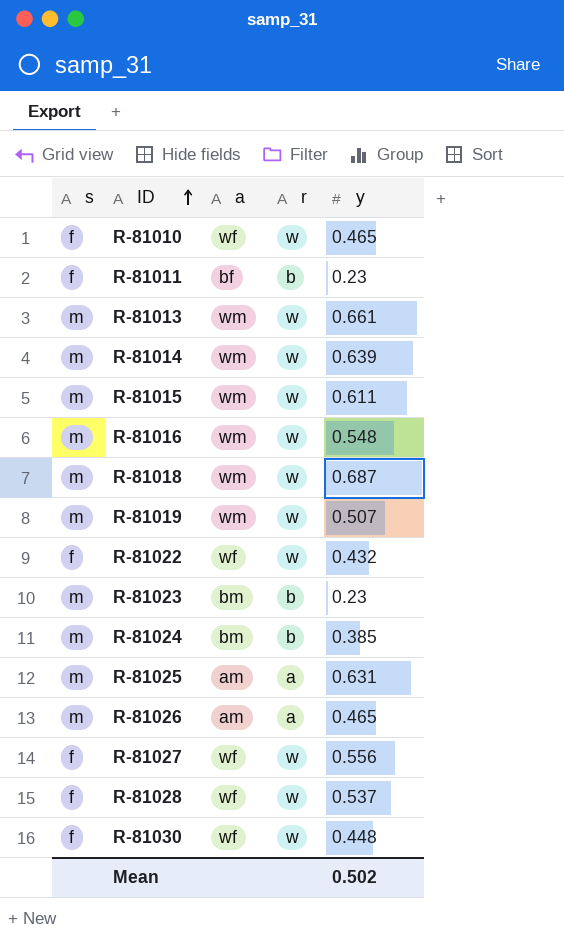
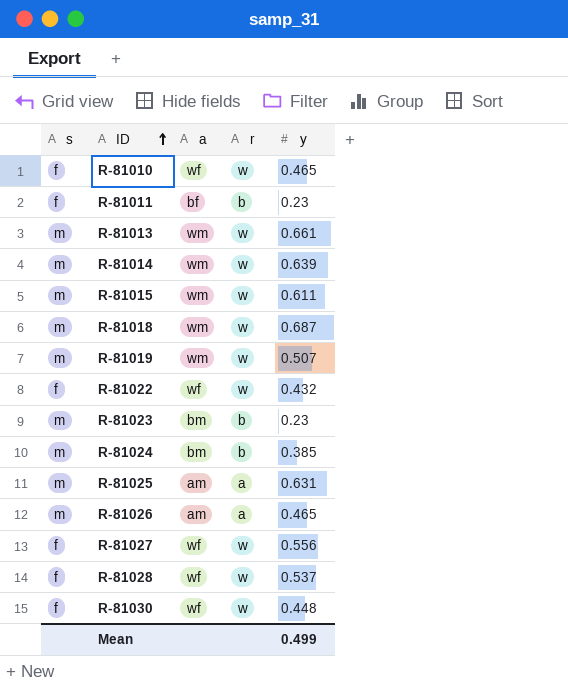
row R-81016: m | wm | w | 0.548 -> none
Mean | y: 0.502 -> 0.499

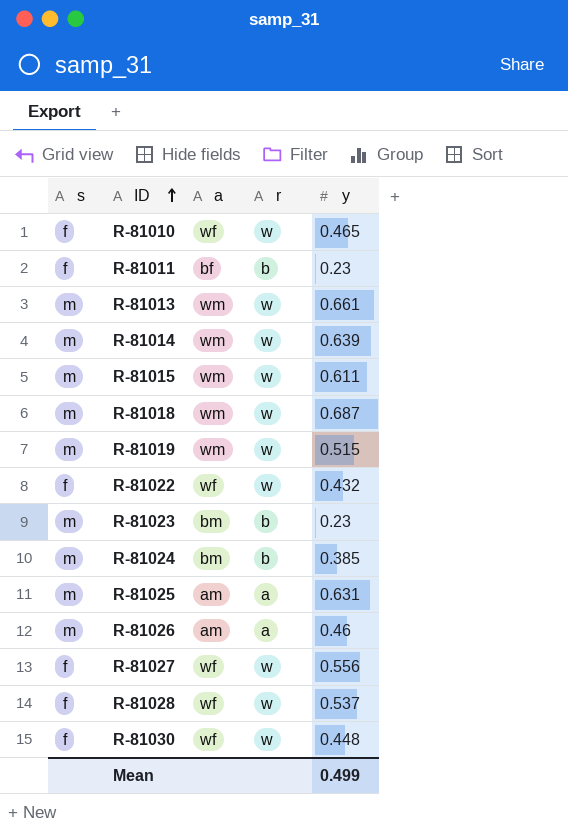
R-81019 | y: 0.507 -> 0.515
R-81026 | y: 0.465 -> 0.46

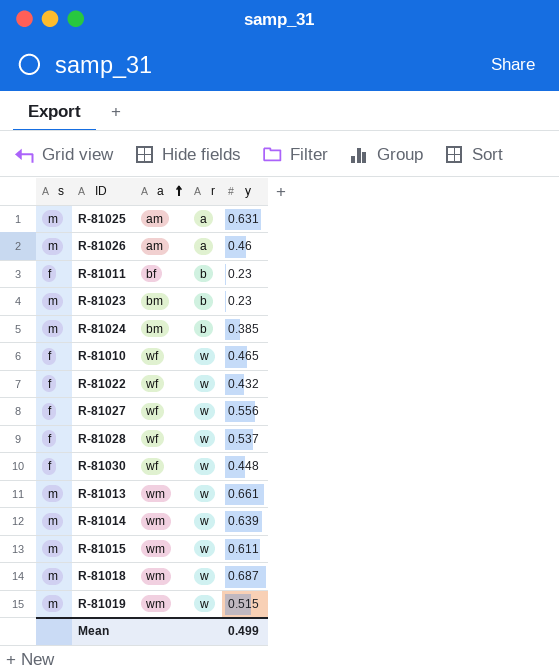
row order: ID ascending -> a ascending

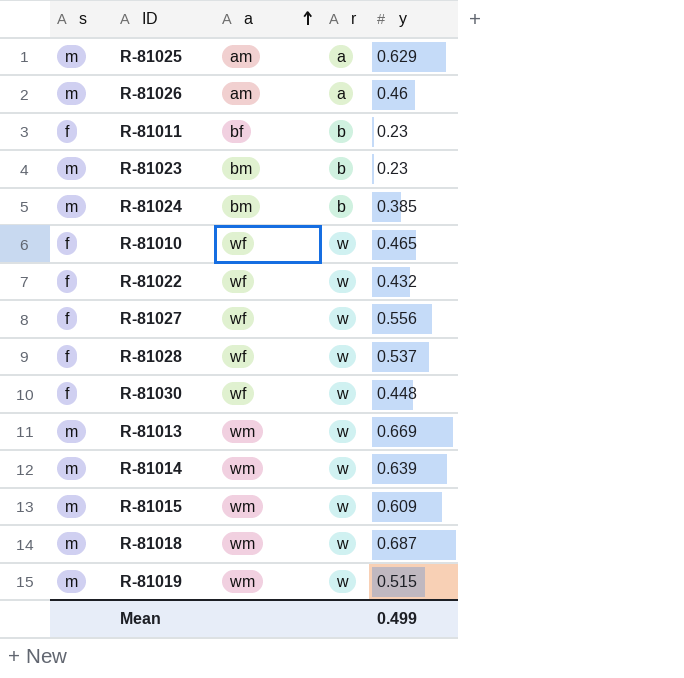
R-81025 | y: 0.631 -> 0.629
R-81013 | y: 0.661 -> 0.669
R-81015 | y: 0.611 -> 0.609

